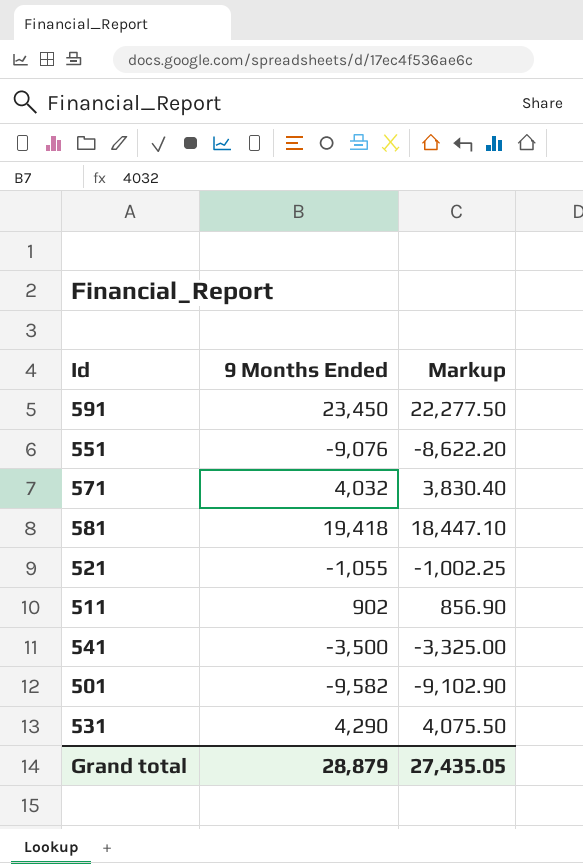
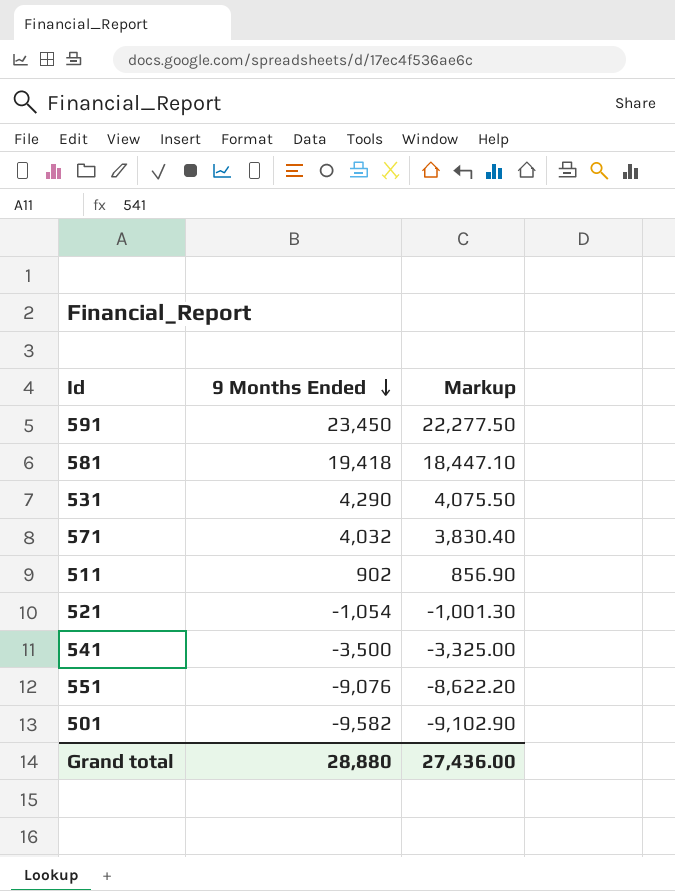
row order: none -> 9 Months Ended descending
521 | 9 Months Ended: -1,055 -> -1,054
521 | Markup: -1,002.25 -> -1,001.30
Grand total | 9 Months Ended: 28,879 -> 28,880
Grand total | Markup: 27,435.05 -> 27,436.00

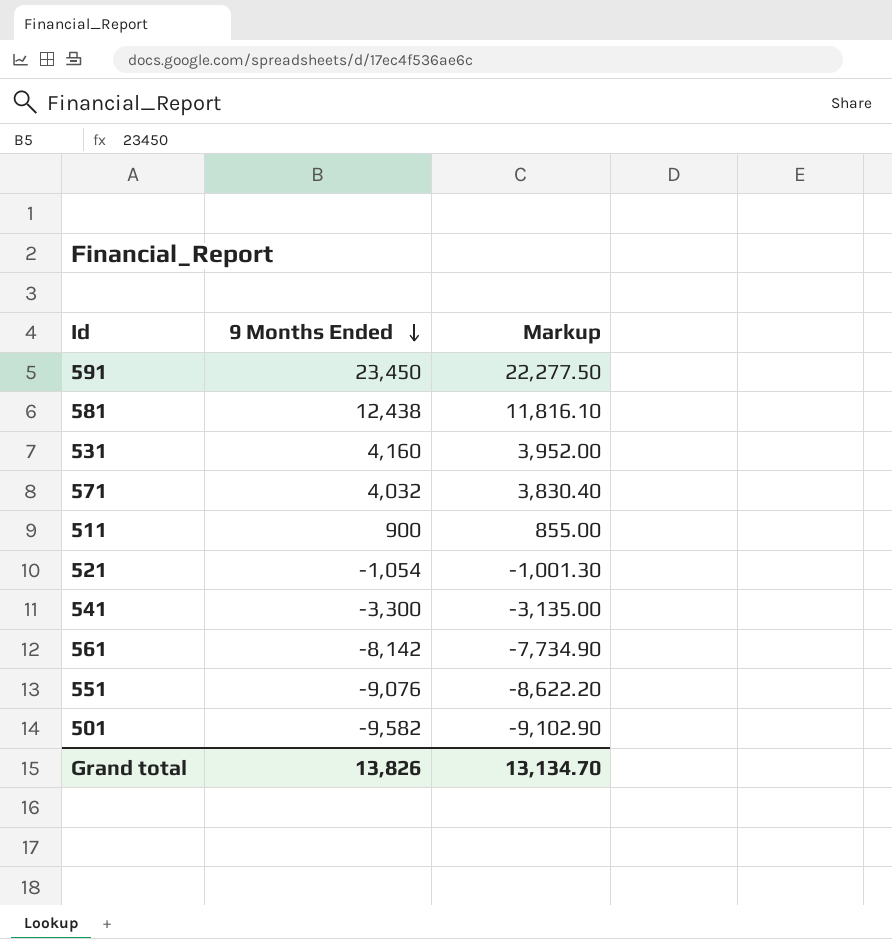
581 | 9 Months Ended: 19,418 -> 12,438
581 | Markup: 18,447.10 -> 11,816.10
531 | 9 Months Ended: 4,290 -> 4,160
531 | Markup: 4,075.50 -> 3,952.00
511 | 9 Months Ended: 902 -> 900
511 | Markup: 856.90 -> 855.00
541 | 9 Months Ended: -3,500 -> -3,300
541 | Markup: -3,325.00 -> -3,135.00
row 561: none -> -8,142 | -7,734.90
Grand total | 9 Months Ended: 28,880 -> 13,826
Grand total | Markup: 27,436.00 -> 13,134.70

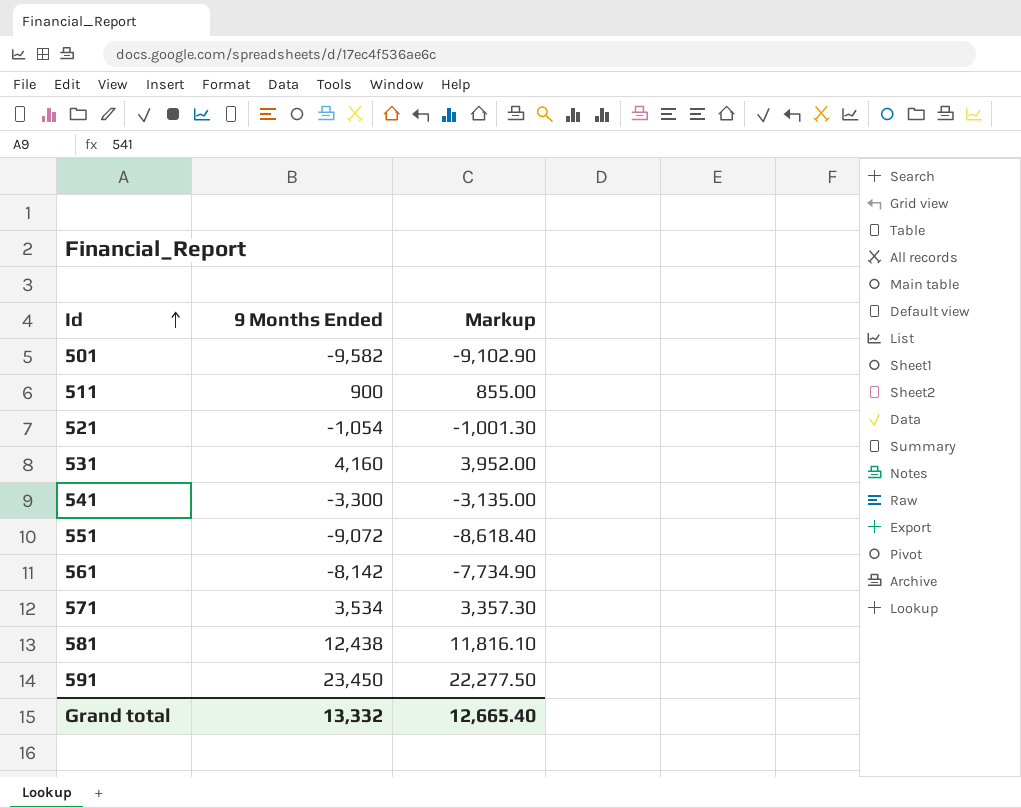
row order: 9 Months Ended descending -> Id ascending
551 | 9 Months Ended: -9,076 -> -9,072
551 | Markup: -8,622.20 -> -8,618.40
571 | 9 Months Ended: 4,032 -> 3,534
571 | Markup: 3,830.40 -> 3,357.30
Grand total | 9 Months Ended: 13,826 -> 13,332
Grand total | Markup: 13,134.70 -> 12,665.40

